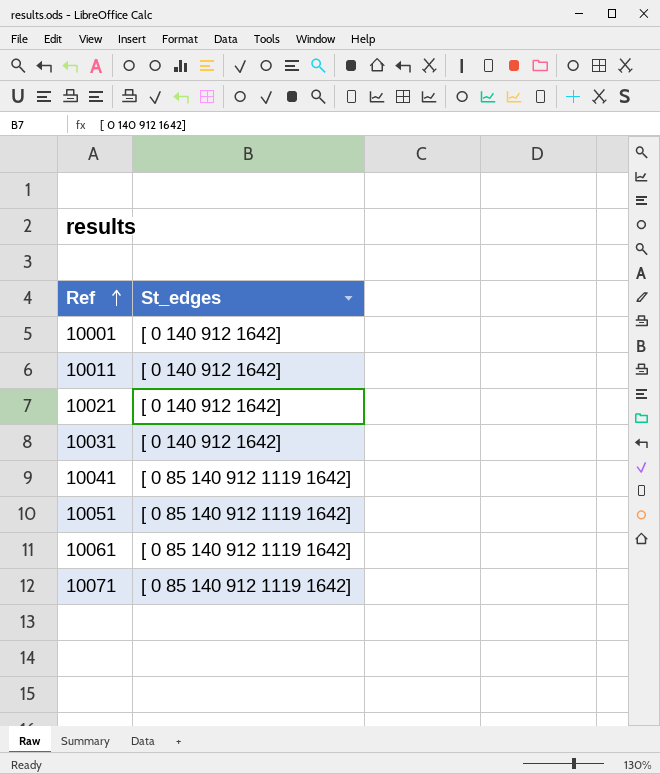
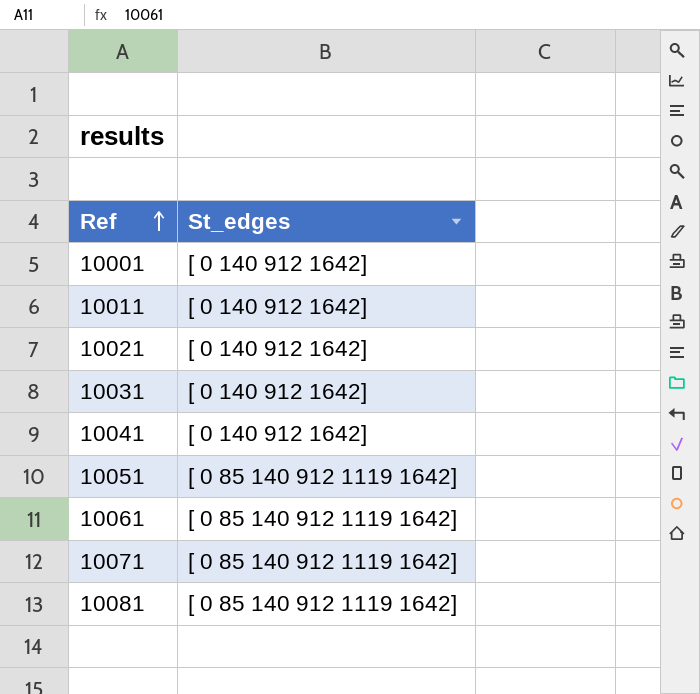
10041 | St_edges: [ 0 85 140 912 1119 1642] -> [ 0 140 912 1642]
row 10081: none -> [ 0 85 140 912 1119 1642]

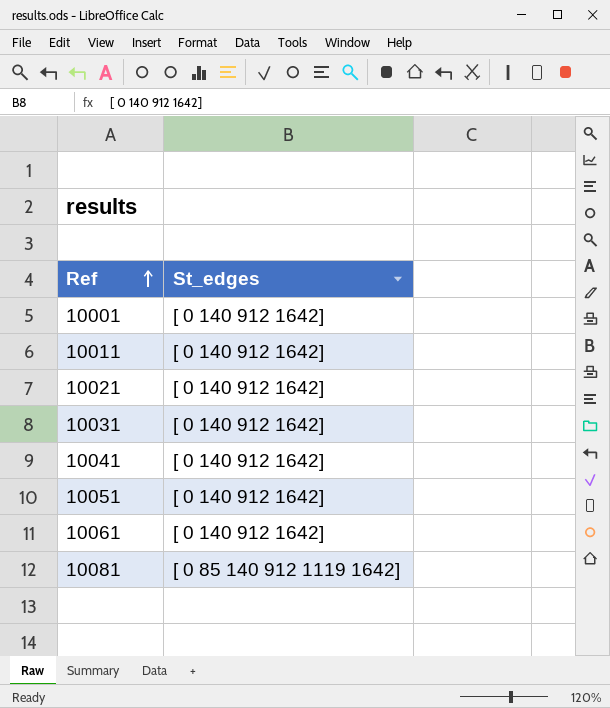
row 10071: [ 0 85 140 912 1119 1642] -> none
10051 | St_edges: [ 0 85 140 912 1119 1642] -> [ 0 140 912 1642]
10061 | St_edges: [ 0 85 140 912 1119 1642] -> [ 0 140 912 1642]

